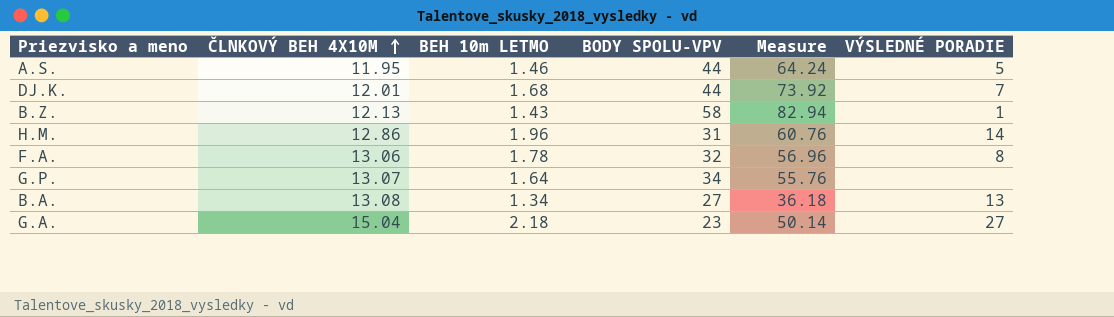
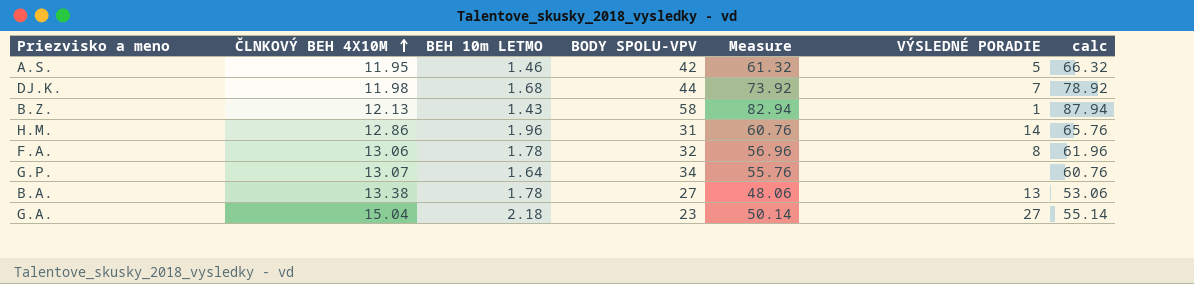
column calc | formula: none -> [Measure] + 5
A.S. | BODY SPOLU-VPV: 44 -> 42
A.S. | Measure: 64.24 -> 61.32
DJ.K. | ČLNKOVÝ BEH 4X10M: 12.01 -> 11.98
B.A. | ČLNKOVÝ BEH 4X10M: 13.08 -> 13.38
B.A. | BEH 10m LETMO: 1.34 -> 1.78
B.A. | Measure: 36.18 -> 48.06

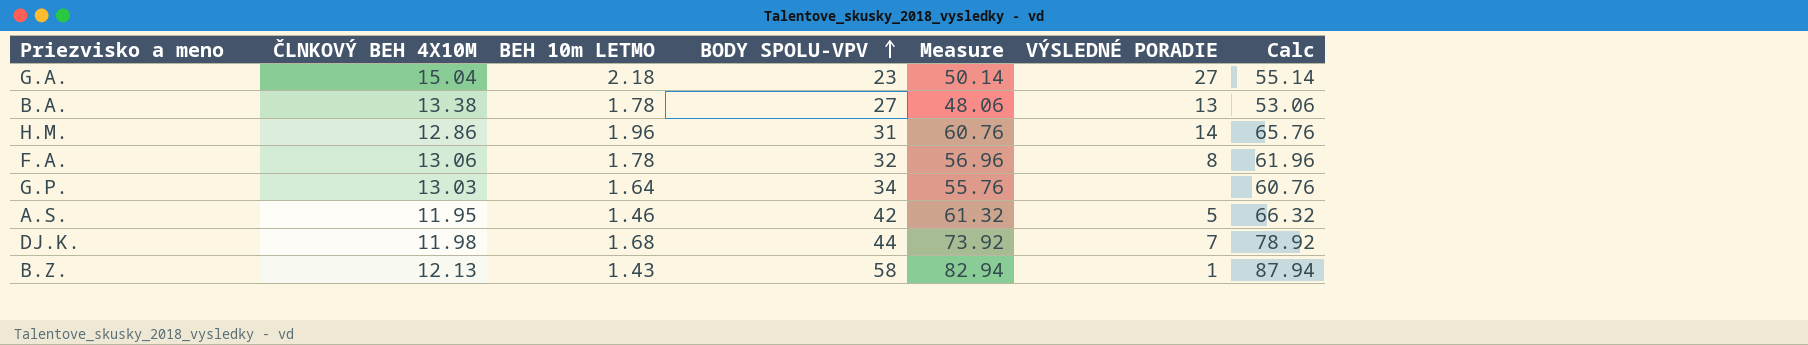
row order: ČLNKOVÝ BEH 4X10M ascending -> BODY SPOLU-VPV ascending
column name: calc -> Calc
G.P. | ČLNKOVÝ BEH 4X10M: 13.07 -> 13.03

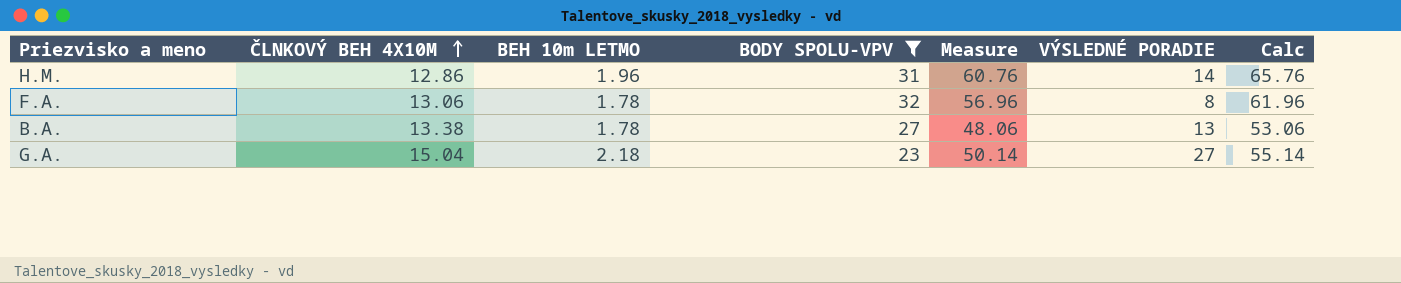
filter: none -> BODY SPOLU-VPV <= 32
row order: BODY SPOLU-VPV ascending -> ČLNKOVÝ BEH 4X10M ascending

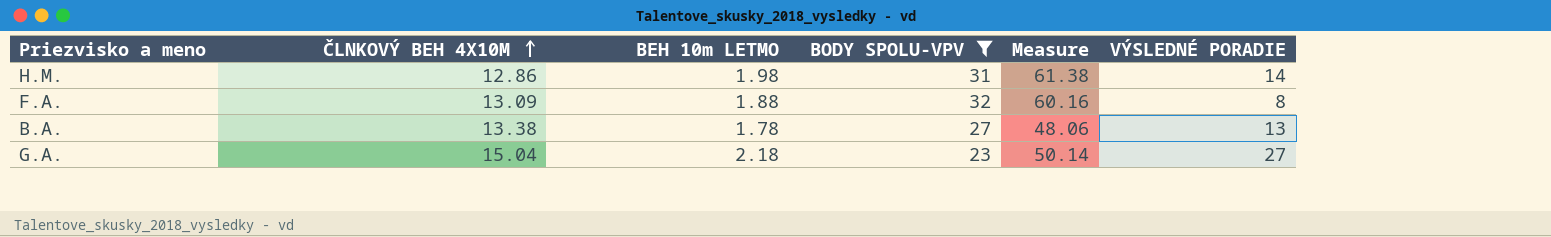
column Calc | formula: [Measure] + 5 -> none
H.M. | BEH 10m LETMO: 1.96 -> 1.98
H.M. | Measure: 60.76 -> 61.38
F.A. | ČLNKOVÝ BEH 4X10M: 13.06 -> 13.09
F.A. | BEH 10m LETMO: 1.78 -> 1.88
F.A. | Measure: 56.96 -> 60.16

